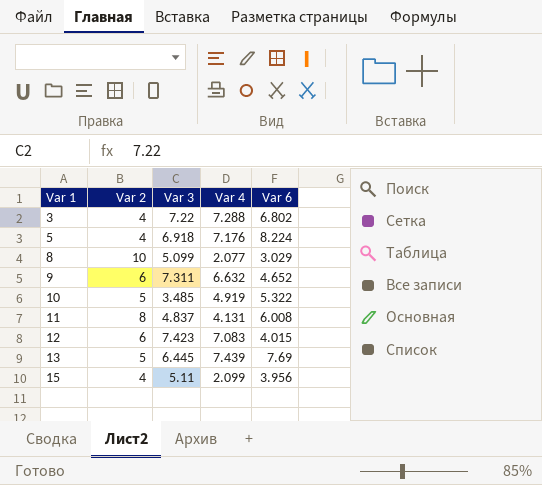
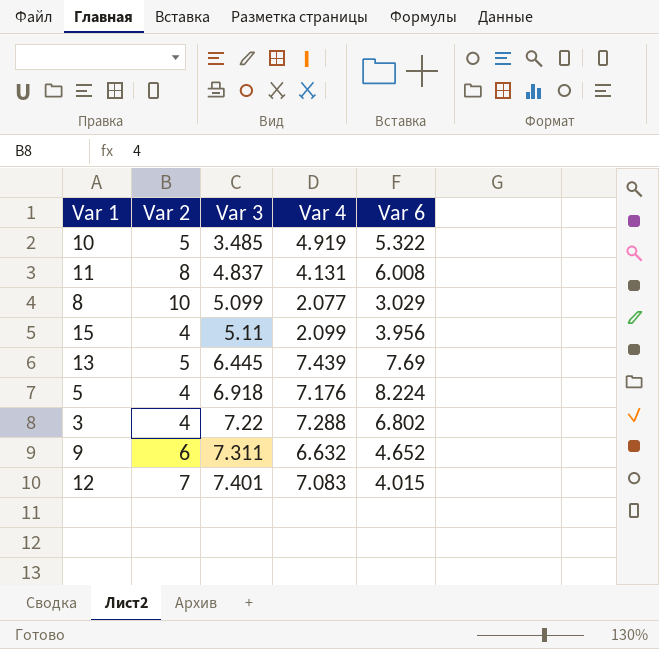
row order: Var 1 ascending -> Var 3 ascending
12 | Var 2: 6 -> 7
12 | Var 3: 7.423 -> 7.401

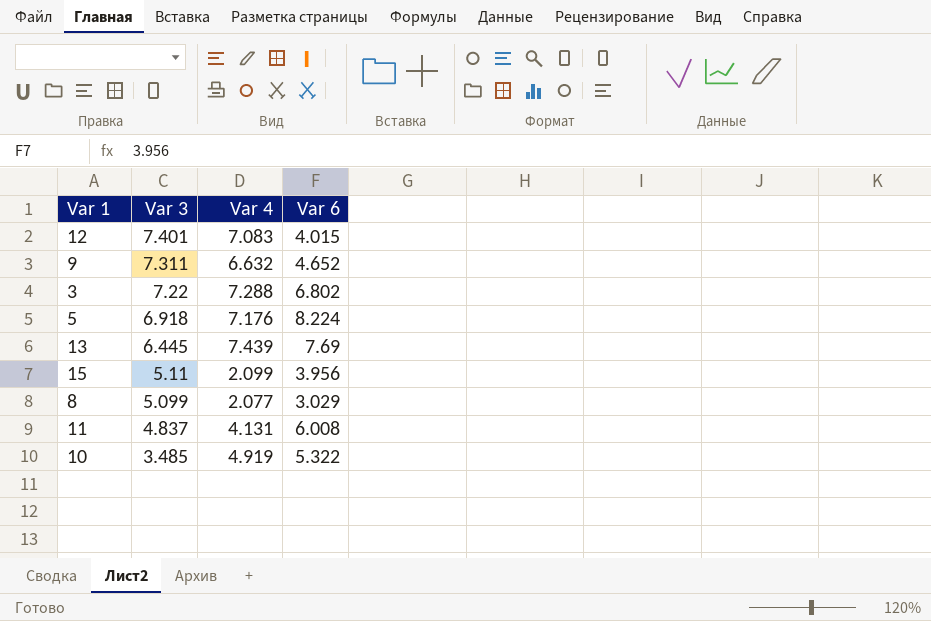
row order: Var 3 ascending -> Var 3 descending
column Var 2 | position: 2 -> none

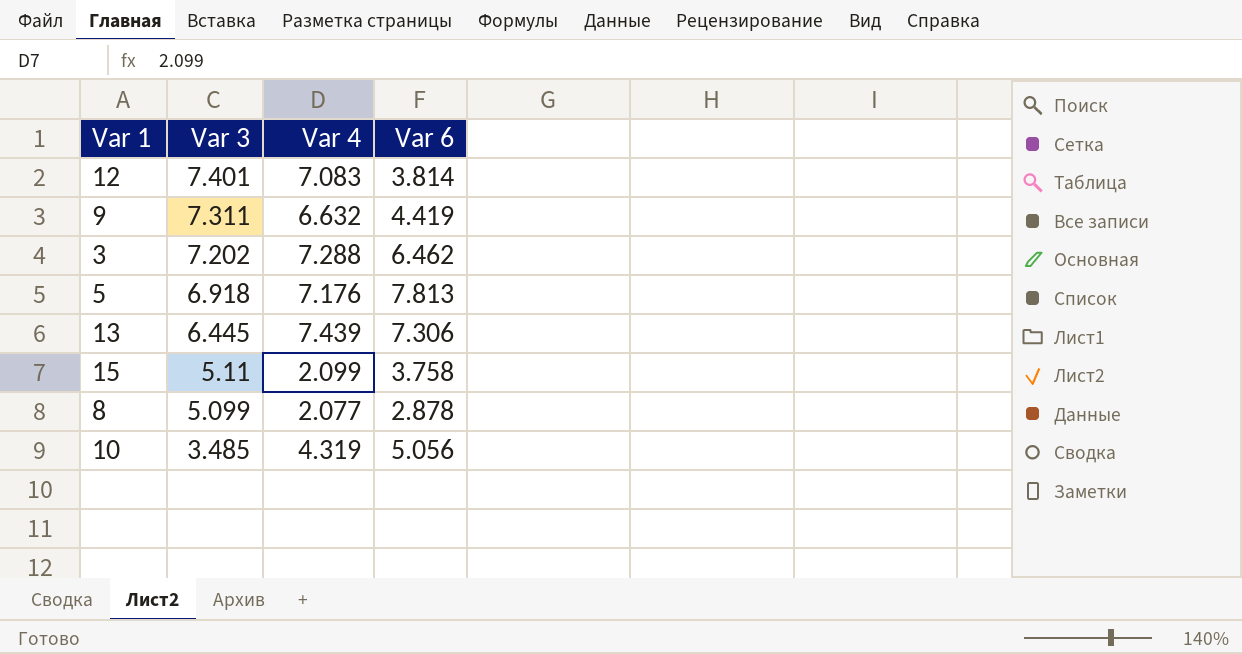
row 11: 4.837 | 4.131 | 6.008 -> none
12 | Var 6: 4.015 -> 3.814
9 | Var 6: 4.652 -> 4.419
3 | Var 3: 7.22 -> 7.202
3 | Var 6: 6.802 -> 6.462
5 | Var 6: 8.224 -> 7.813
13 | Var 6: 7.69 -> 7.306
15 | Var 6: 3.956 -> 3.758
8 | Var 6: 3.029 -> 2.878
10 | Var 4: 4.919 -> 4.319
10 | Var 6: 5.322 -> 5.056

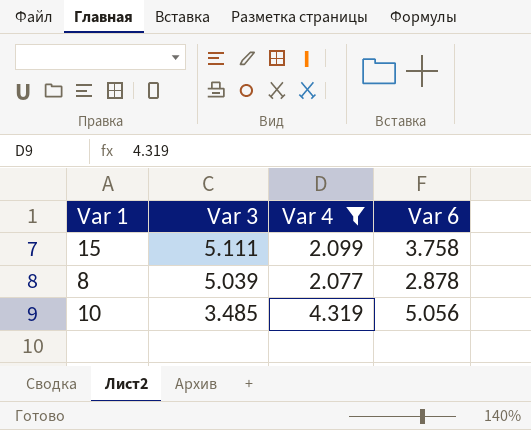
filter: none -> Var 4 <= 4.319
15 | Var 3: 5.11 -> 5.111
8 | Var 3: 5.099 -> 5.039

